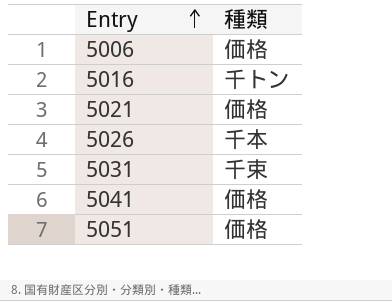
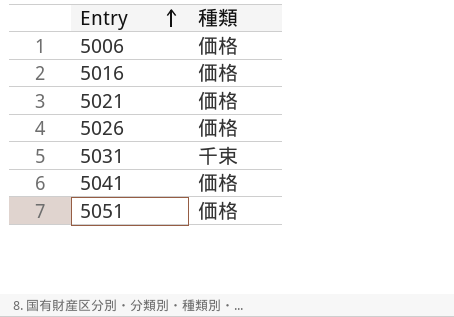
5016 | 種類: 千トン -> 価格
5026 | 種類: 千本 -> 価格

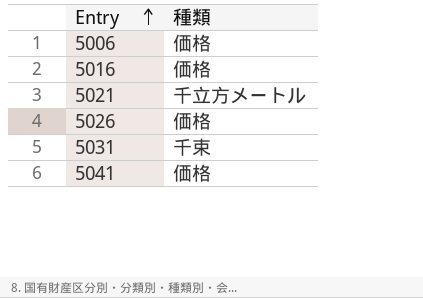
row 5051: 価格 -> none
5021 | 種類: 価格 -> 千立方メートル

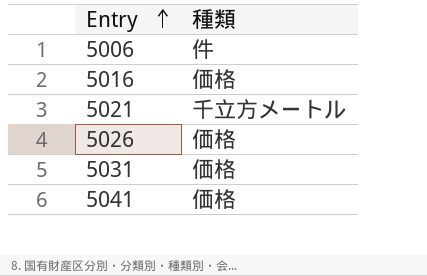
5006 | 種類: 価格 -> 件
5031 | 種類: 千束 -> 価格

